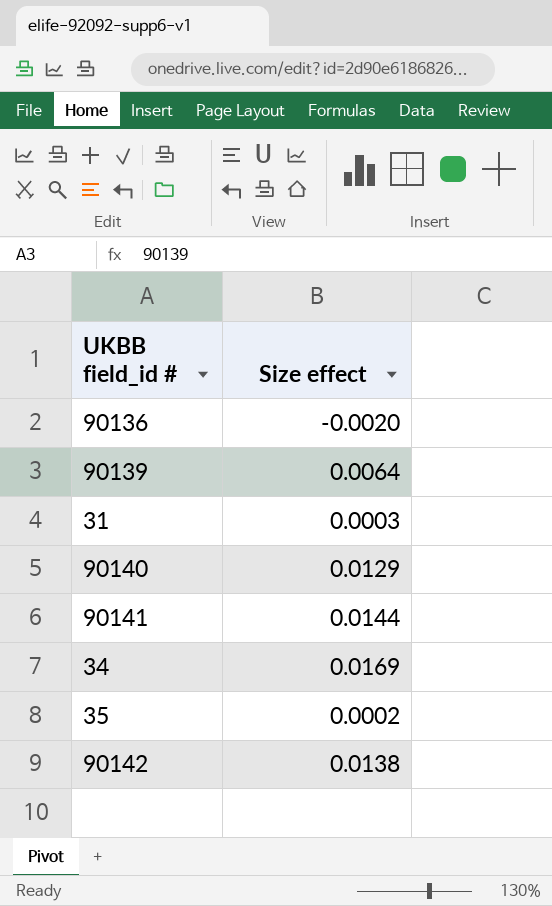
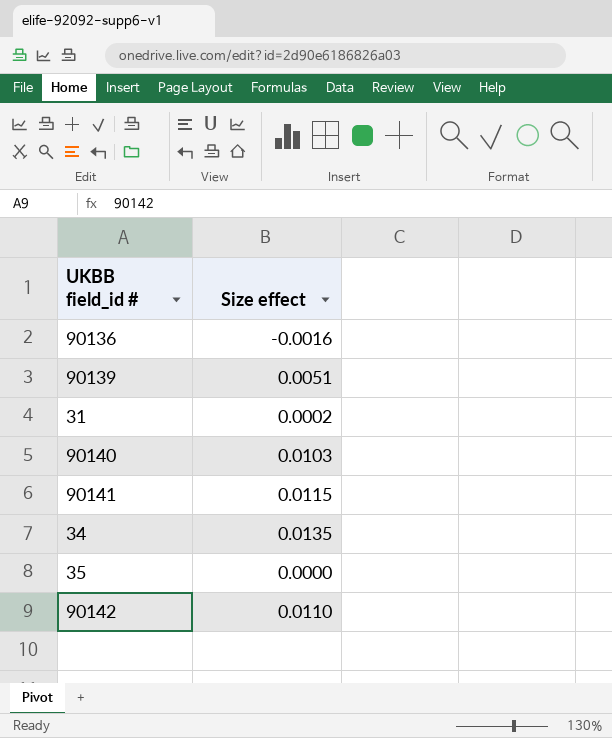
90136 | Size effect: -0.0020 -> -0.0016
90139 | Size effect: 0.0064 -> 0.0051
31 | Size effect: 0.0003 -> 0.0002
90140 | Size effect: 0.0129 -> 0.0103
90141 | Size effect: 0.0144 -> 0.0115
34 | Size effect: 0.0169 -> 0.0135
35 | Size effect: 0.0002 -> 0.0000
90142 | Size effect: 0.0138 -> 0.0110

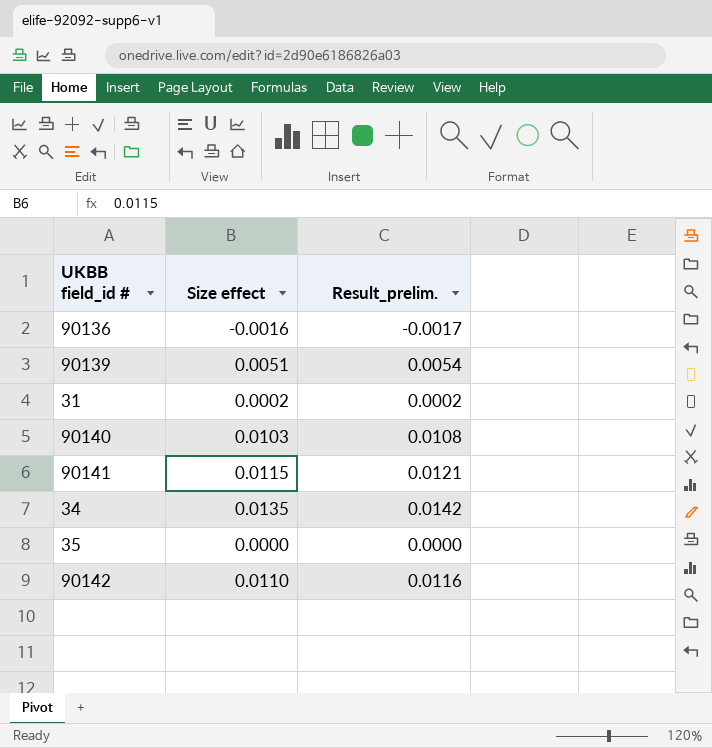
column Result_prelim. | formula: none -> [Size effect] * 1.05

